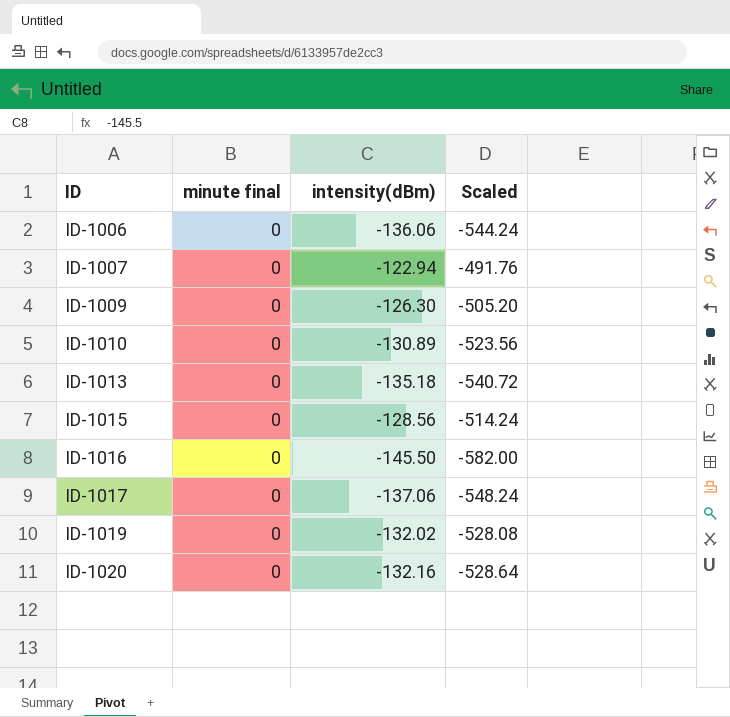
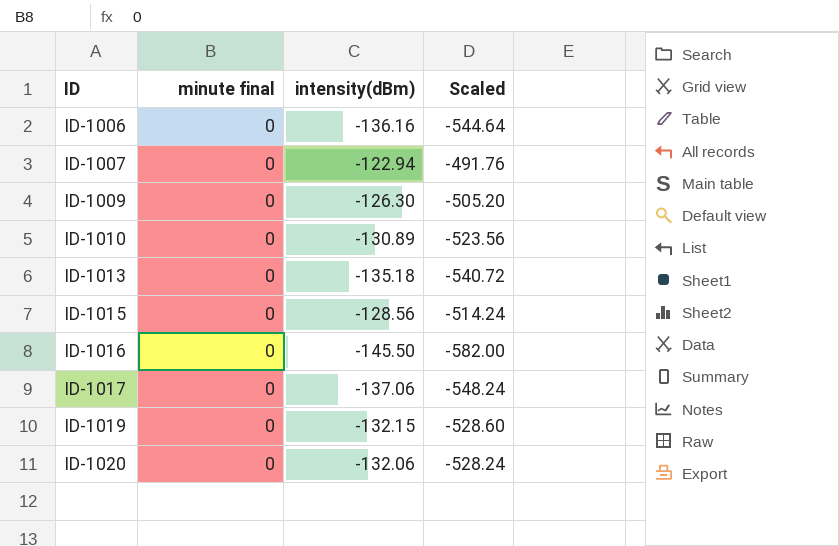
ID-1006 | intensity(dBm): -136.06 -> -136.16
ID-1006 | Scaled: -544.24 -> -544.64
ID-1019 | intensity(dBm): -132.02 -> -132.15
ID-1019 | Scaled: -528.08 -> -528.60
ID-1020 | intensity(dBm): -132.16 -> -132.06
ID-1020 | Scaled: -528.64 -> -528.24

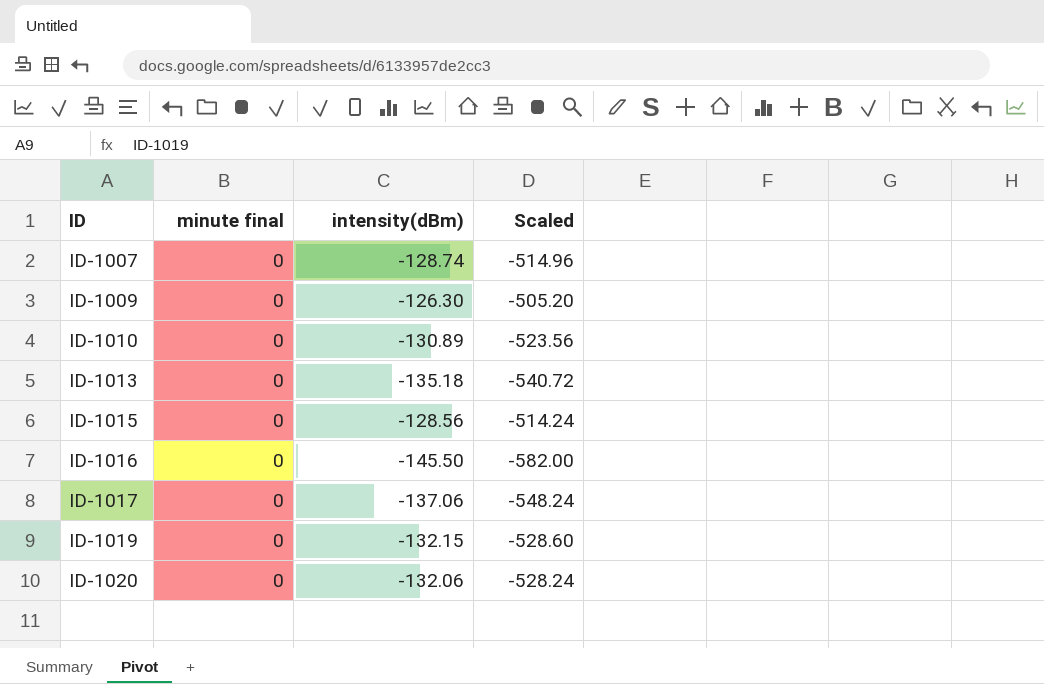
row ID-1006: 0 | -136.16 | -544.64 -> none
ID-1007 | intensity(dBm): -122.94 -> -128.74
ID-1007 | Scaled: -491.76 -> -514.96

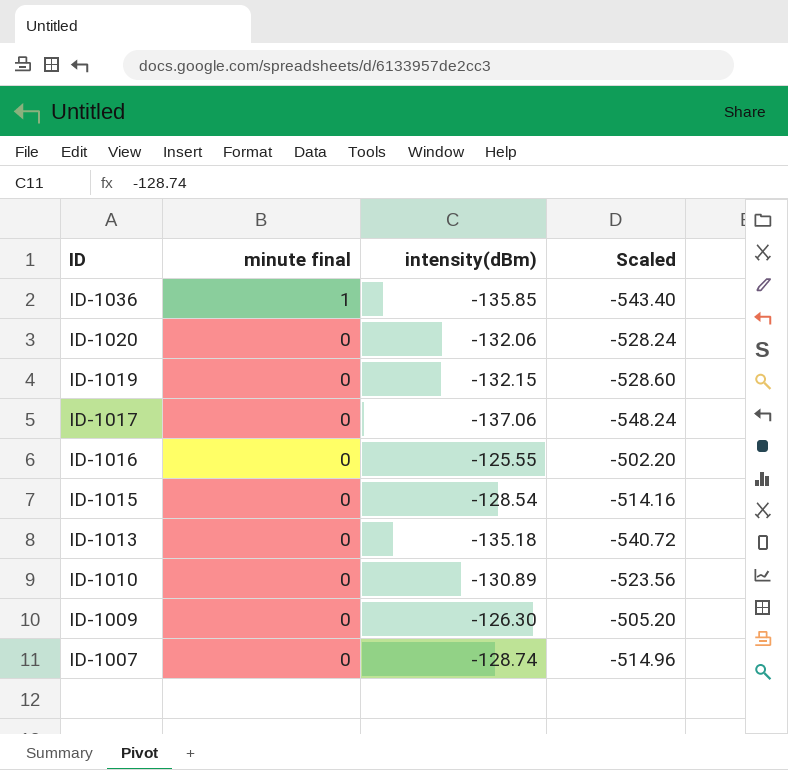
row order: ID ascending -> ID descending
row ID-1036: none -> 1 | -135.85 | -543.40
ID-1016 | intensity(dBm): -145.50 -> -125.55
ID-1016 | Scaled: -582.00 -> -502.20
ID-1015 | intensity(dBm): -128.56 -> -128.54
ID-1015 | Scaled: -514.24 -> -514.16

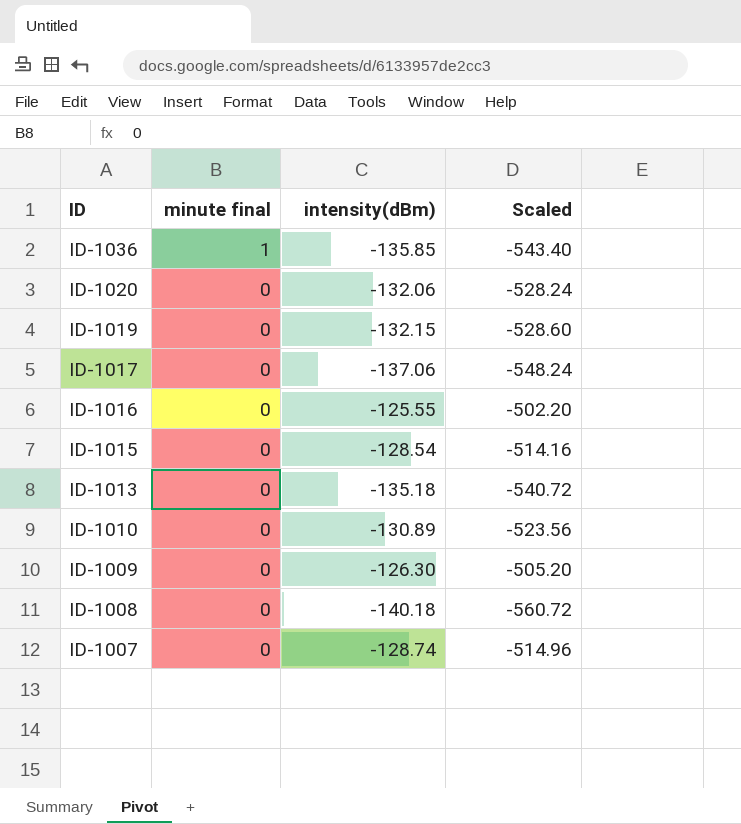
row ID-1008: none -> 0 | -140.18 | -560.72

